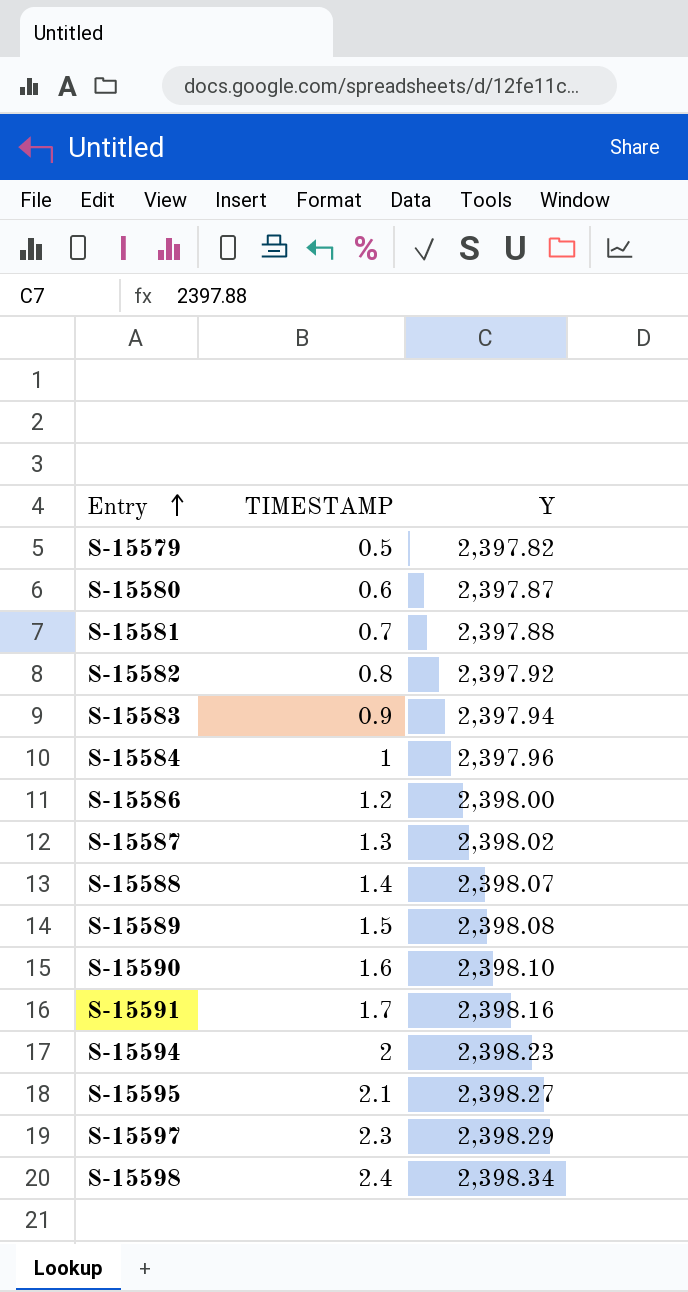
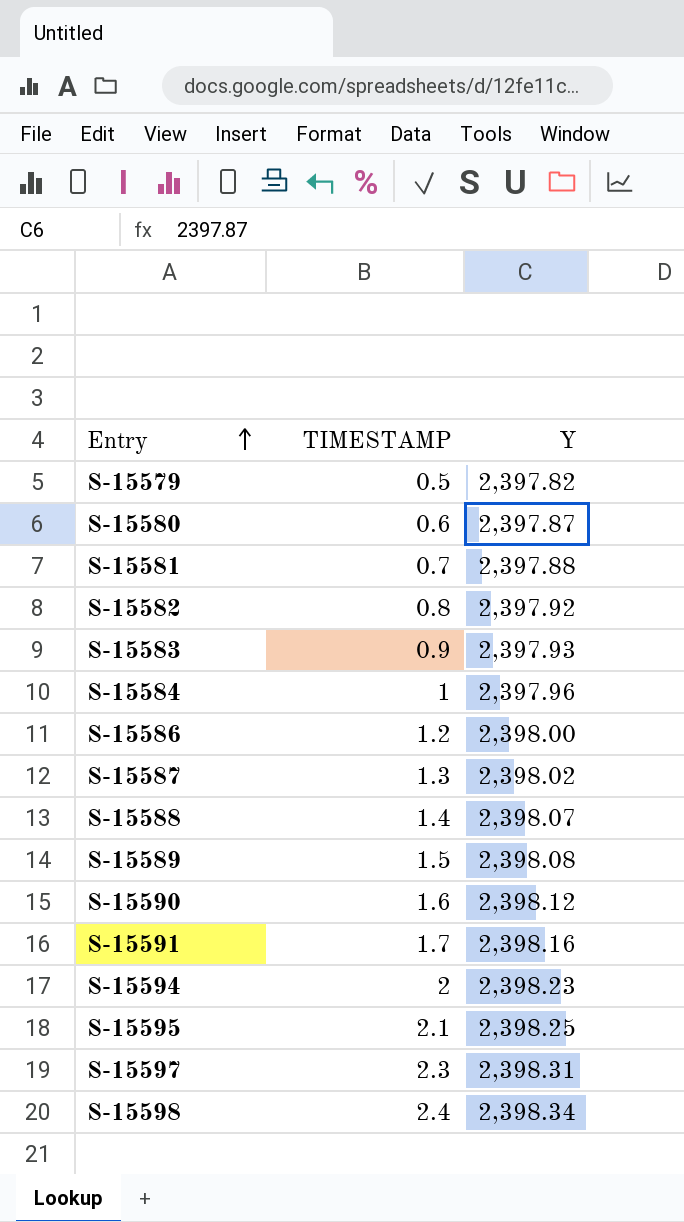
S-15583 | Y: 2,397.94 -> 2,397.93
S-15590 | Y: 2,398.10 -> 2,398.12
S-15595 | Y: 2,398.27 -> 2,398.25
S-15597 | Y: 2,398.29 -> 2,398.31

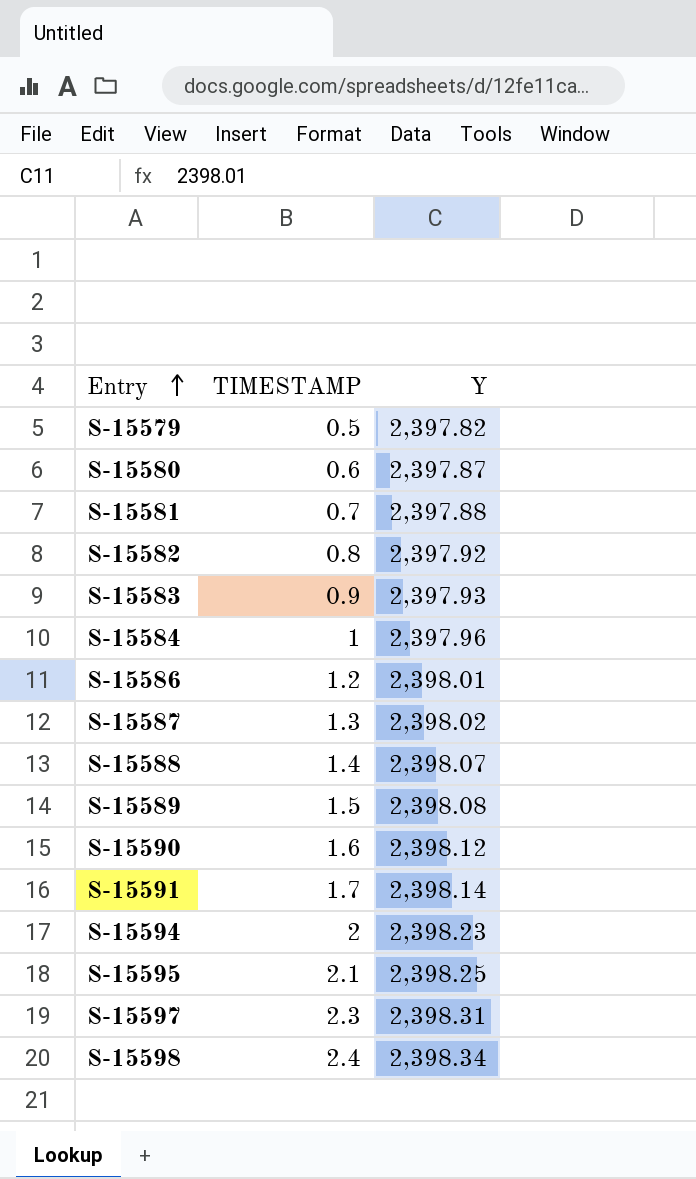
S-15586 | Y: 2,398.00 -> 2,398.01
S-15591 | Y: 2,398.16 -> 2,398.14

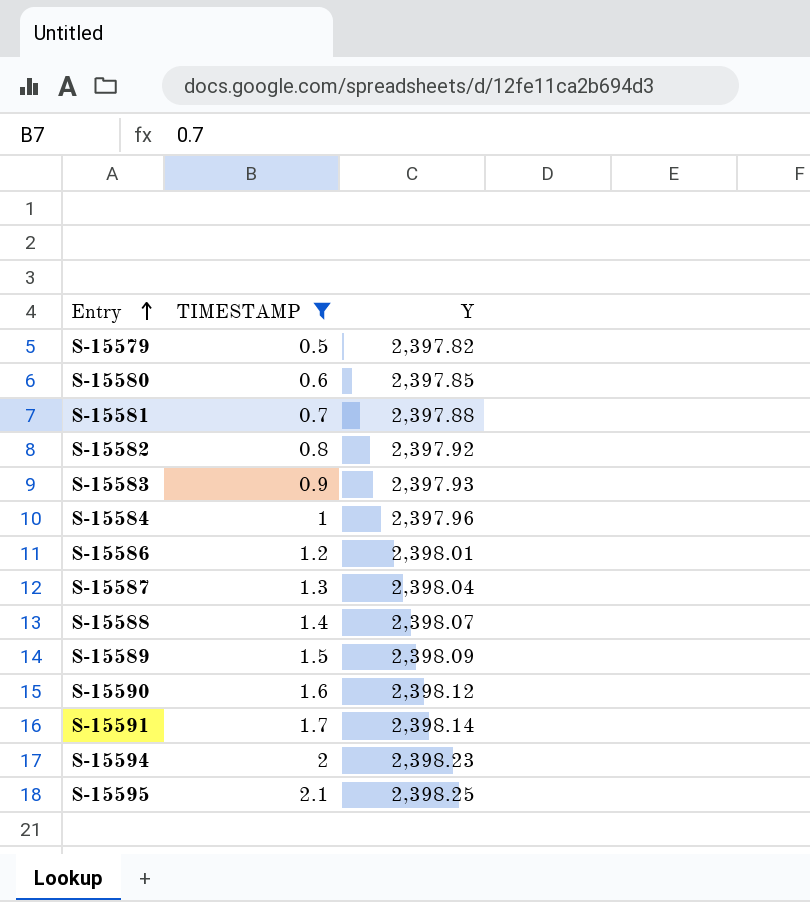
filter: none -> TIMESTAMP <= 2.1
S-15580 | Y: 2,397.87 -> 2,397.85
S-15587 | Y: 2,398.02 -> 2,398.04
S-15589 | Y: 2,398.08 -> 2,398.09

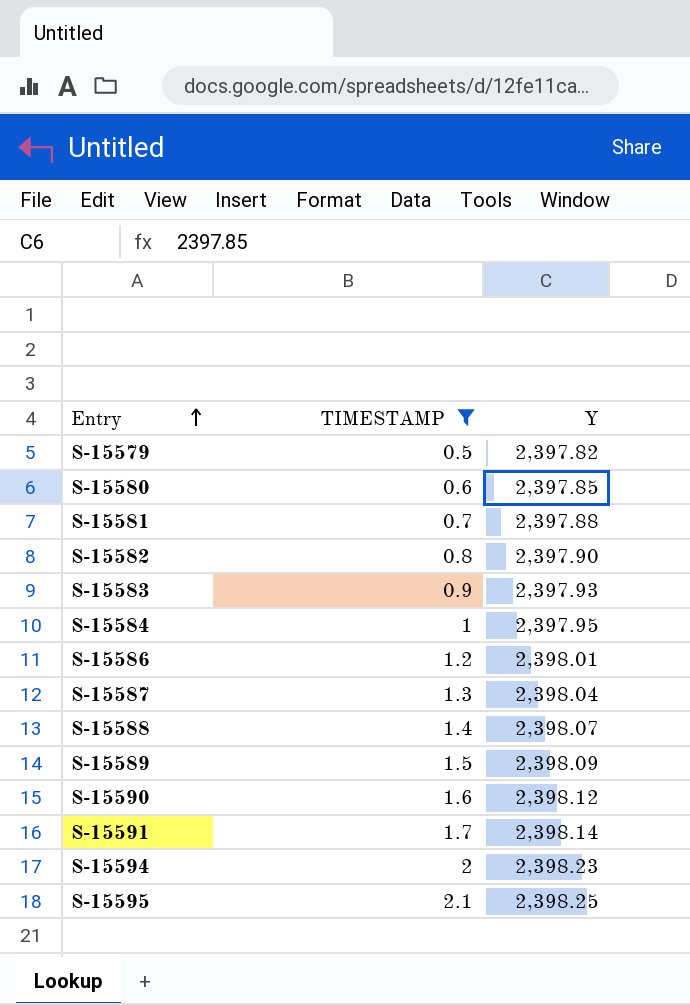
S-15582 | Y: 2,397.92 -> 2,397.90
S-15584 | Y: 2,397.96 -> 2,397.95

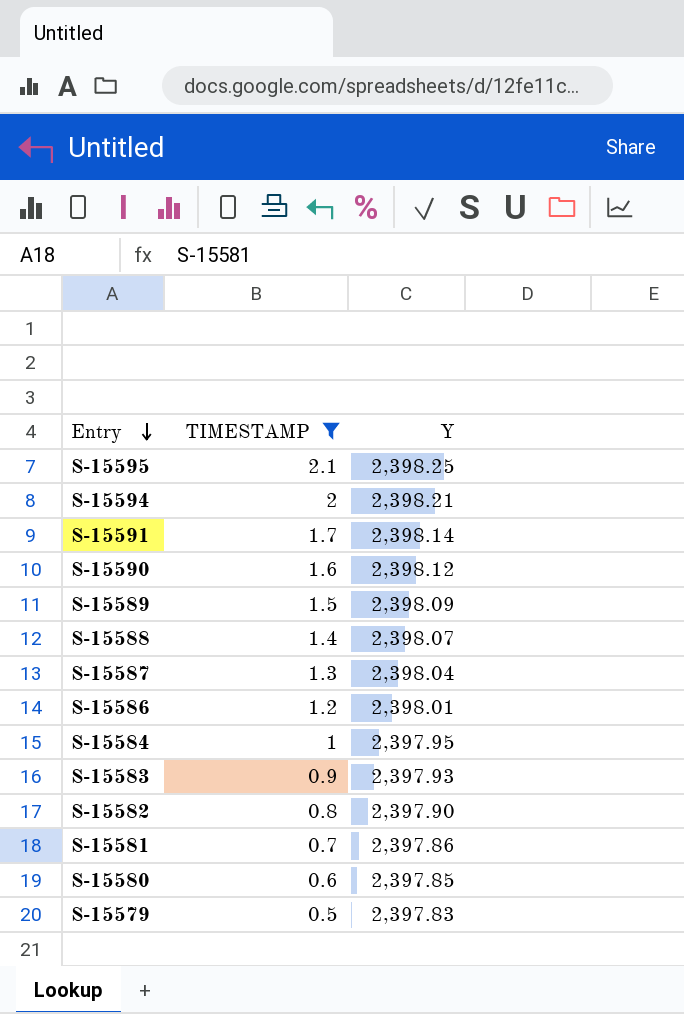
row order: Entry ascending -> Entry descending
S-15594 | Y: 2,398.23 -> 2,398.21
S-15581 | Y: 2,397.88 -> 2,397.86
S-15579 | Y: 2,397.82 -> 2,397.83

